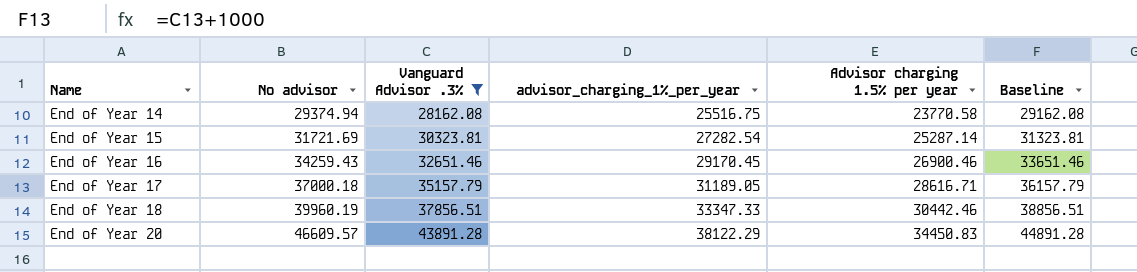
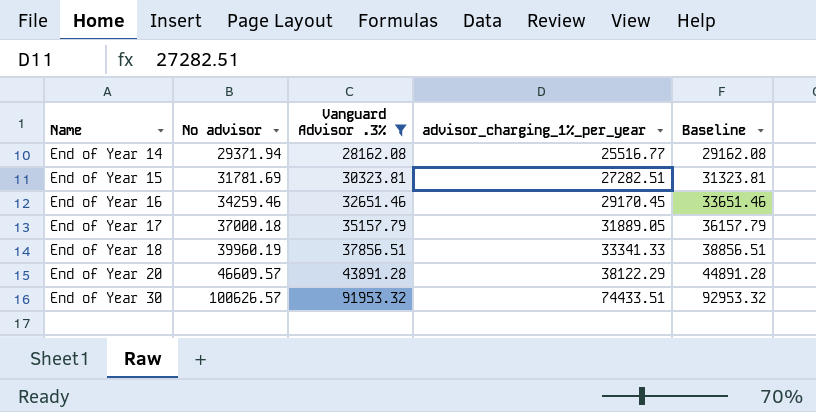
column Advisor charging 1.5% per year | position: 5 -> none
End of Year 14 | No advisor: 29374.94 -> 29371.94
End of Year 14 | advisor_charging_1%_per_year: 25516.75 -> 25516.77
End of Year 15 | No advisor: 31721.69 -> 31781.69
End of Year 15 | advisor_charging_1%_per_year: 27282.54 -> 27282.51
End of Year 16 | No advisor: 34259.43 -> 34259.46
End of Year 17 | advisor_charging_1%_per_year: 31189.05 -> 31889.05
End of Year 18 | advisor_charging_1%_per_year: 33347.33 -> 33341.33
row End of Year 30: none -> 100626.57 | 91953.32 | 74433.51 | 92953.32

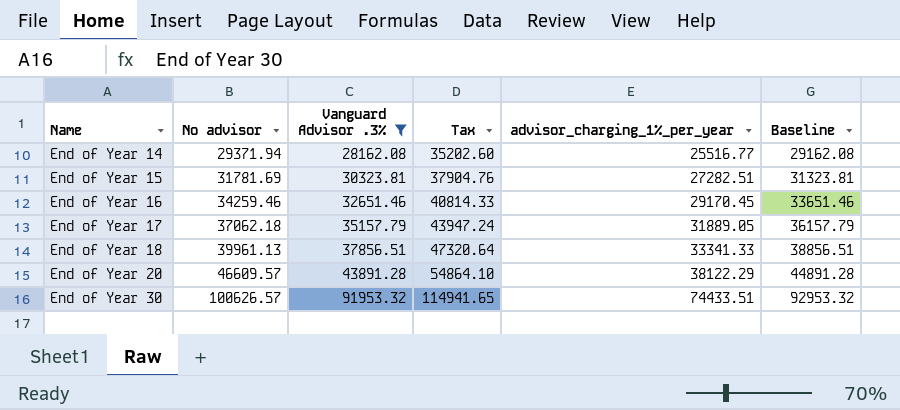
column Tax | formula: none -> [Vanguard Advisor .3%] * 1.25
End of Year 17 | No advisor: 37000.18 -> 37062.18
End of Year 18 | No advisor: 39960.19 -> 39961.13

